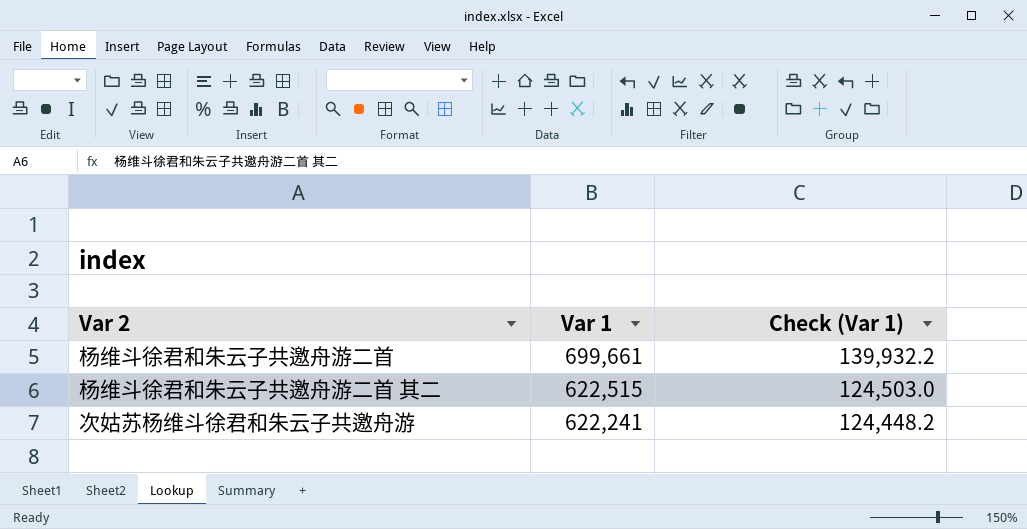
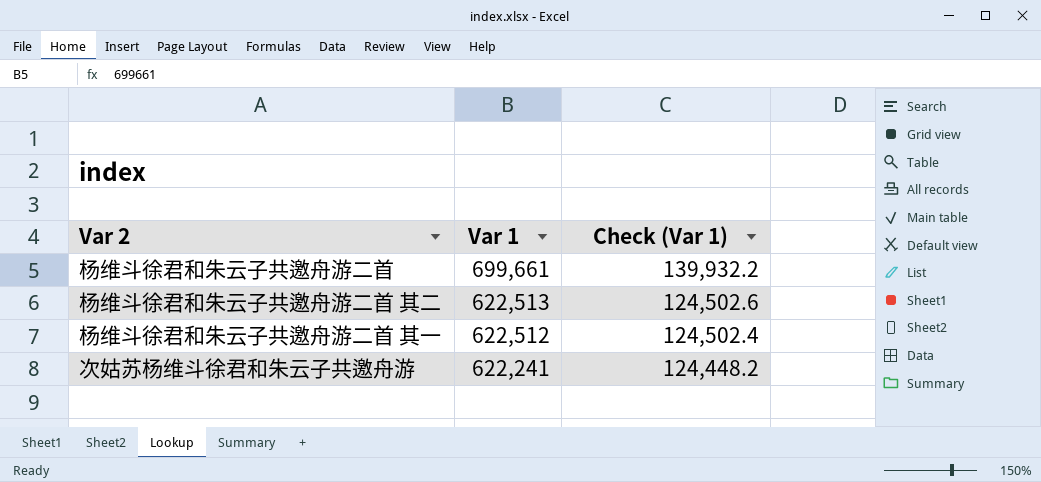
杨维斗徐君和朱云子共邀舟游二首 其二 | Var 1: 622,515 -> 622,513
杨维斗徐君和朱云子共邀舟游二首 其二 | Check (Var 1): 124,503.0 -> 124,502.6
row 杨维斗徐君和朱云子共邀舟游二首 其一: none -> 622,512 | 124,502.4

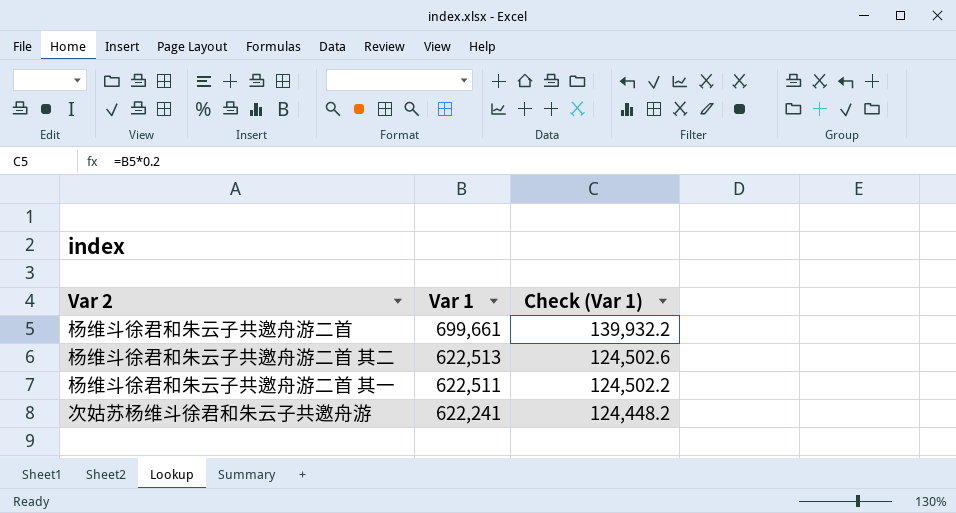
杨维斗徐君和朱云子共邀舟游二首 其一 | Var 1: 622,512 -> 622,511
杨维斗徐君和朱云子共邀舟游二首 其一 | Check (Var 1): 124,502.4 -> 124,502.2

